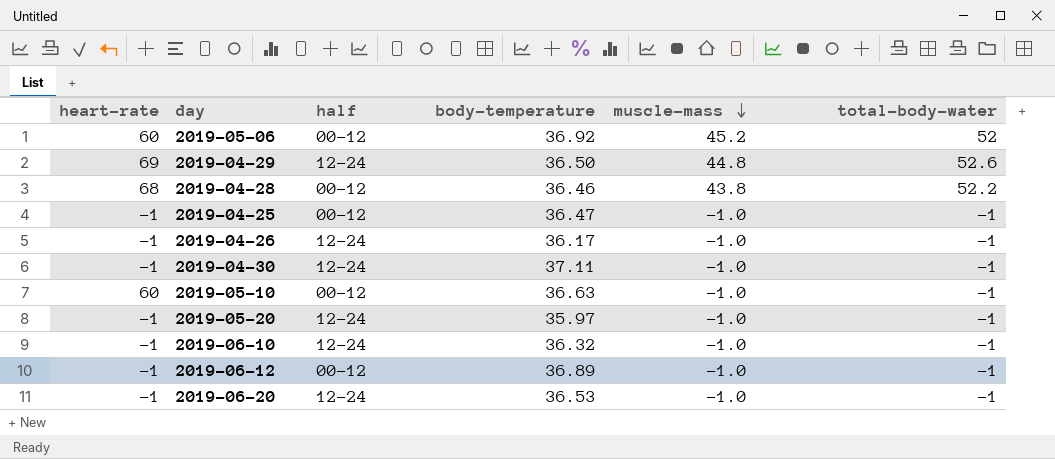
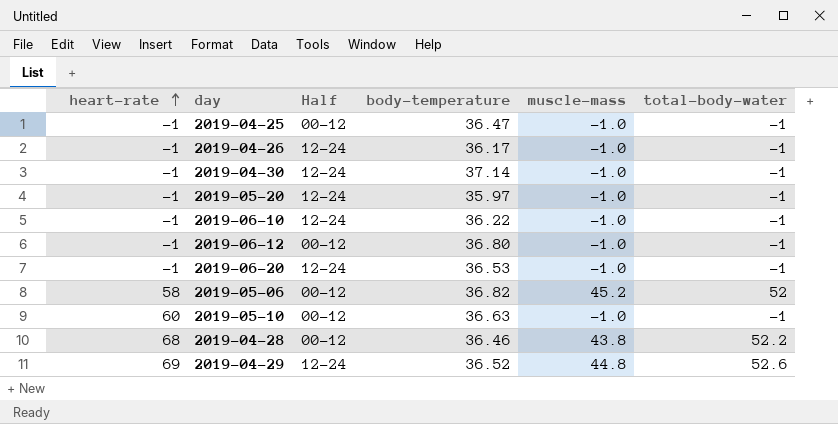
row order: muscle-mass descending -> heart-rate ascending
column name: half -> Half
2019-04-30 | body-temperature: 37.11 -> 37.14
2019-06-10 | body-temperature: 36.32 -> 36.22
2019-06-12 | body-temperature: 36.89 -> 36.80
2019-05-06 | heart-rate: 60 -> 58
2019-05-06 | body-temperature: 36.92 -> 36.82
2019-04-29 | body-temperature: 36.50 -> 36.52

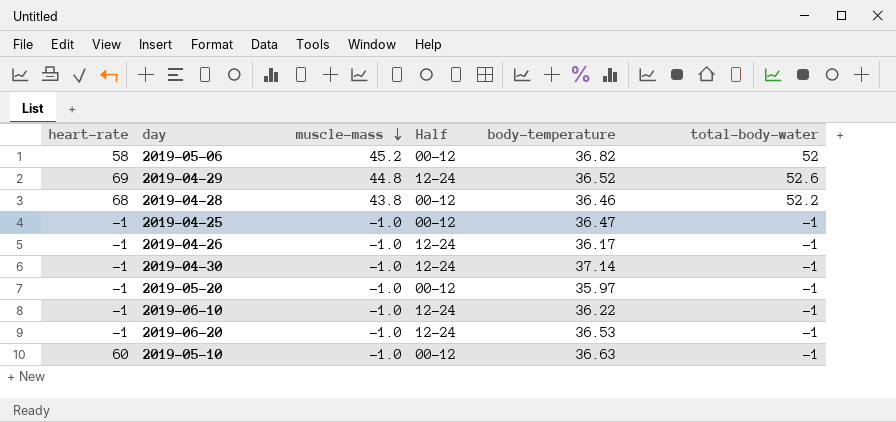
row order: heart-rate ascending -> muscle-mass descending
column muscle-mass | position: 5 -> 3
row 2019-06-12: -1 | 00-12 | 36.80 | -1.0 | -1 -> none
2019-05-20 | Half: 12-24 -> 00-12

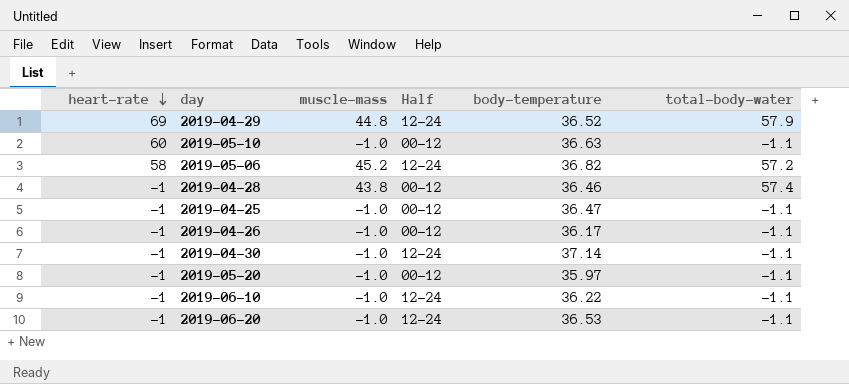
row order: muscle-mass descending -> heart-rate descending
2019-04-29 | total-body-water: 52.6 -> 57.9
2019-05-10 | total-body-water: -1 -> -1.1
2019-05-06 | Half: 00-12 -> 12-24
2019-05-06 | total-body-water: 52 -> 57.2
2019-04-28 | heart-rate: 68 -> -1
2019-04-28 | total-body-water: 52.2 -> 57.4
2019-04-25 | total-body-water: -1 -> -1.1
2019-04-26 | Half: 12-24 -> 00-12
2019-04-26 | total-body-water: -1 -> -1.1
2019-04-30 | total-body-water: -1 -> -1.1
2019-05-20 | total-body-water: -1 -> -1.1
2019-06-10 | total-body-water: -1 -> -1.1
2019-06-20 | total-body-water: -1 -> -1.1

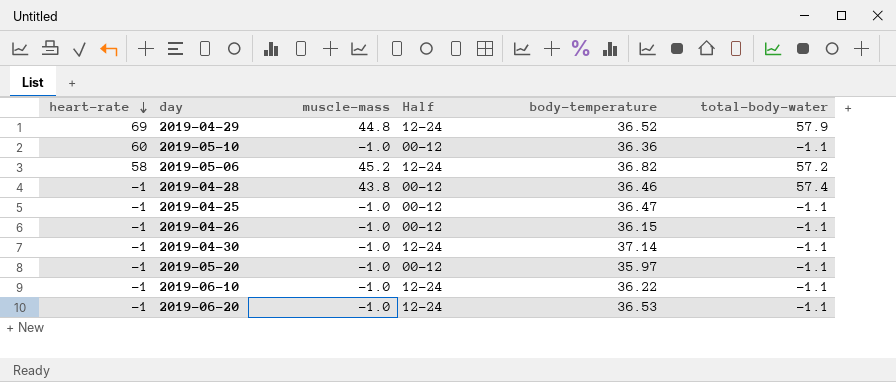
2019-05-10 | body-temperature: 36.63 -> 36.36
2019-04-26 | body-temperature: 36.17 -> 36.15

